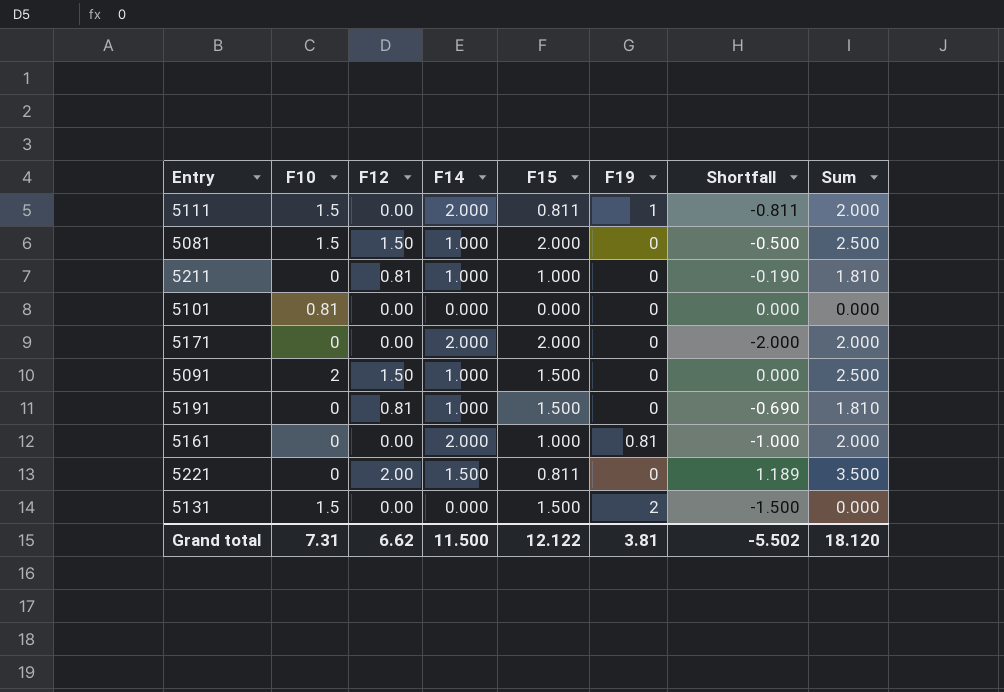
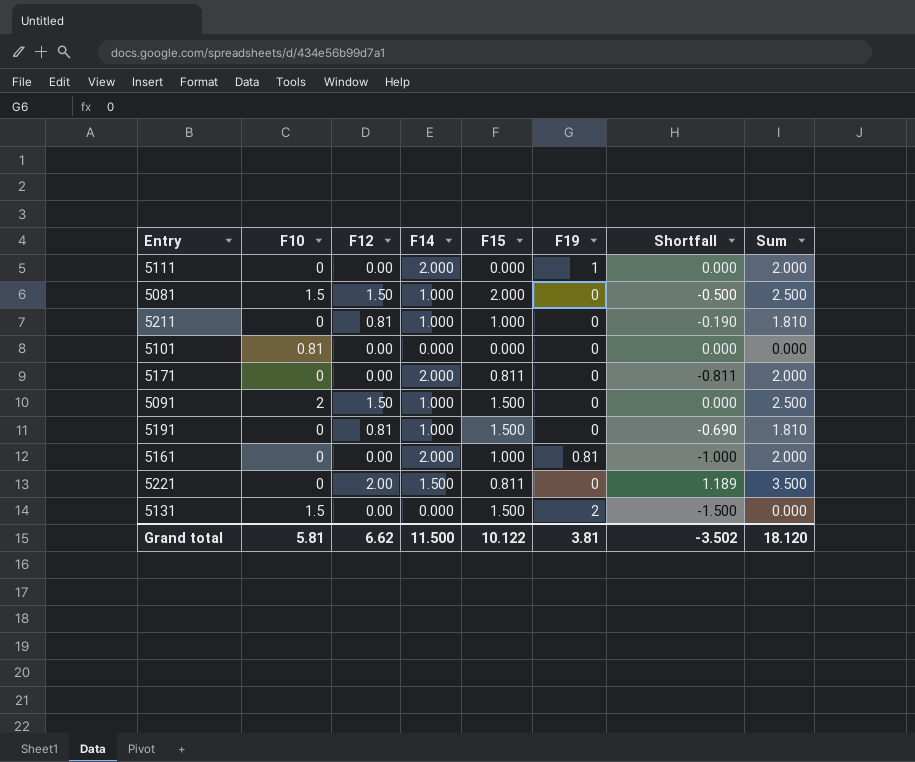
5111 | F10: 1.5 -> 0
5111 | F15: 0.811 -> 0.000
5111 | Shortfall: -0.811 -> 0.000
5171 | F15: 2.000 -> 0.811
5171 | Shortfall: -2.000 -> -0.811
Grand total | F10: 7.31 -> 5.81
Grand total | F15: 12.122 -> 10.122
Grand total | Shortfall: -5.502 -> -3.502

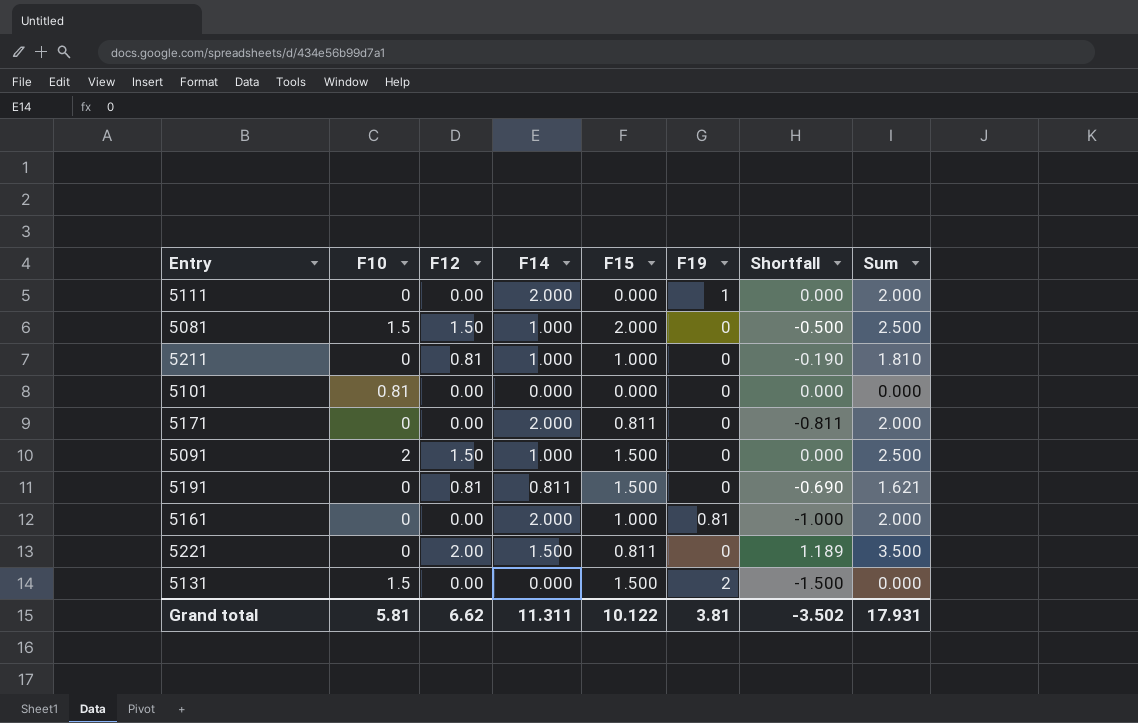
5191 | F14: 1.000 -> 0.811
5191 | Sum: 1.810 -> 1.621
Grand total | F14: 11.500 -> 11.311
Grand total | Sum: 18.120 -> 17.931

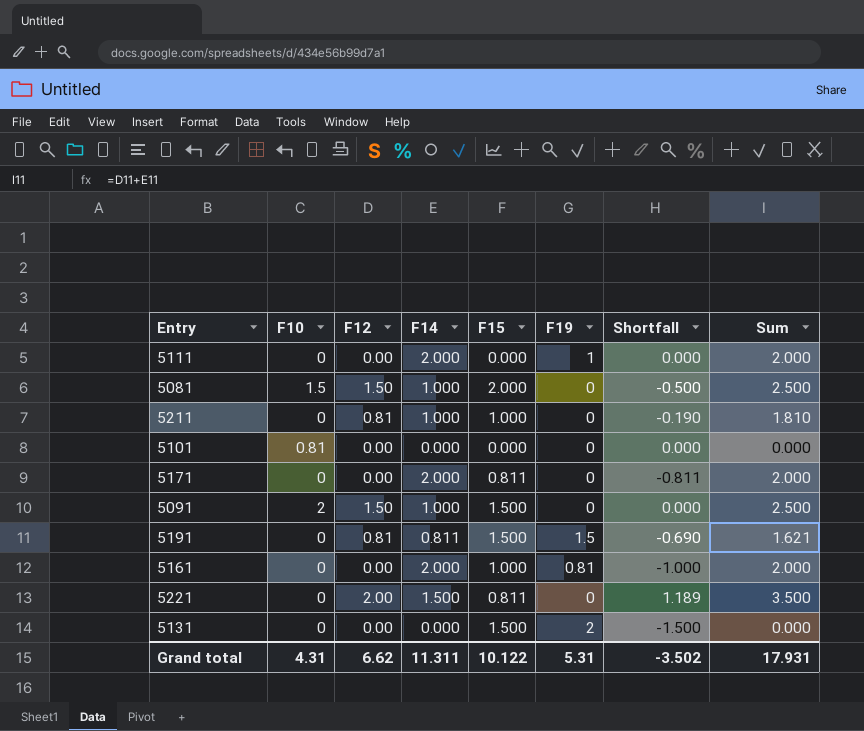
5191 | F19: 0 -> 1.5
5131 | F10: 1.5 -> 0
Grand total | F10: 5.81 -> 4.31
Grand total | F19: 3.81 -> 5.31

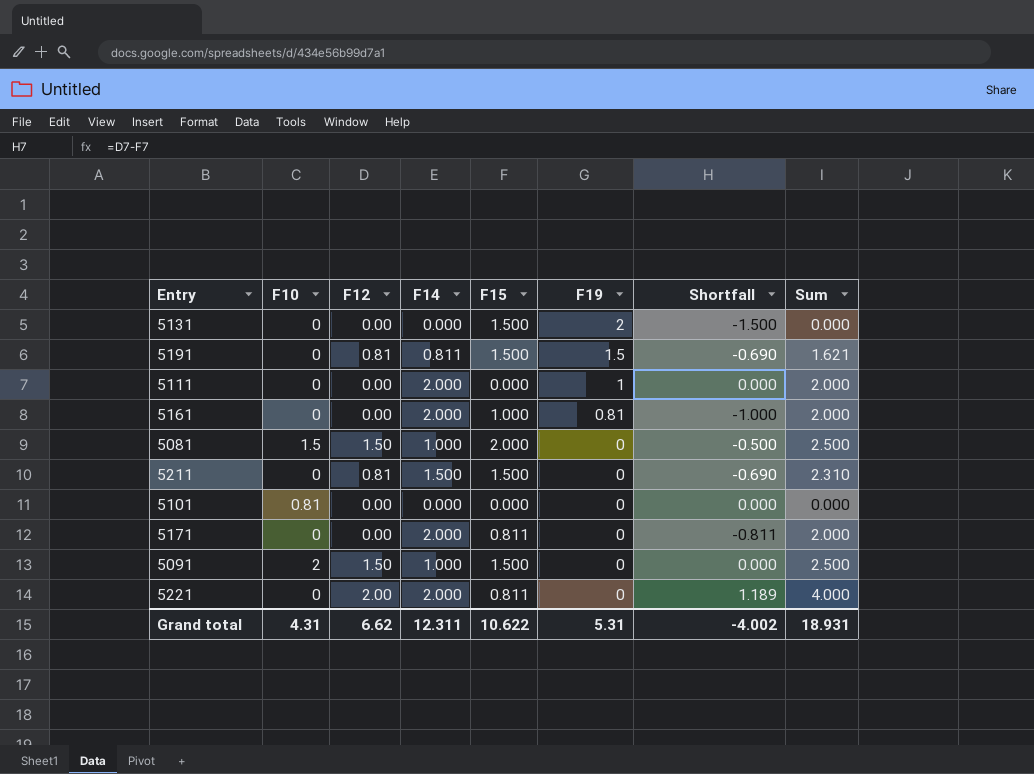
row order: none -> F19 descending
5211 | F14: 1.000 -> 1.500
5211 | F15: 1.000 -> 1.500
5211 | Shortfall: -0.190 -> -0.690
5211 | Sum: 1.810 -> 2.310
5221 | F14: 1.500 -> 2.000
5221 | Sum: 3.500 -> 4.000
Grand total | F14: 11.311 -> 12.311
Grand total | F15: 10.122 -> 10.622
Grand total | Shortfall: -3.502 -> -4.002
Grand total | Sum: 17.931 -> 18.931

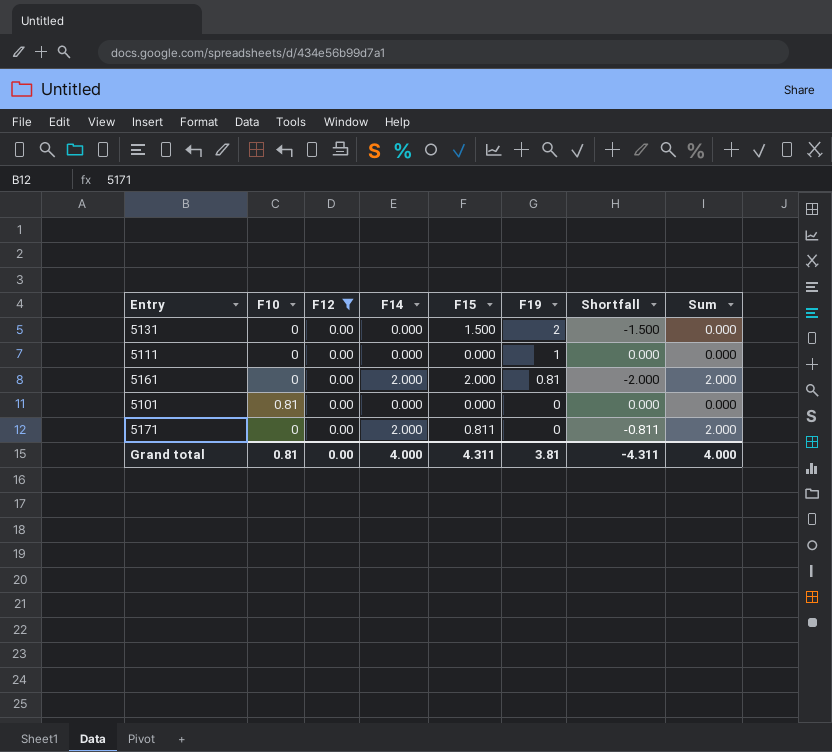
filter: none -> F12 = 0.00
5111 | F14: 2.000 -> 0.000
5111 | Sum: 2.000 -> 0.000
5161 | F15: 1.000 -> 2.000
5161 | Shortfall: -1.000 -> -2.000
Grand total | F10: 4.31 -> 0.81
Grand total | F12: 6.62 -> 0.00
Grand total | F14: 12.311 -> 4.000
Grand total | F15: 10.622 -> 4.311
Grand total | F19: 5.31 -> 3.81
Grand total | Shortfall: -4.002 -> -4.311
Grand total | Sum: 18.931 -> 4.000

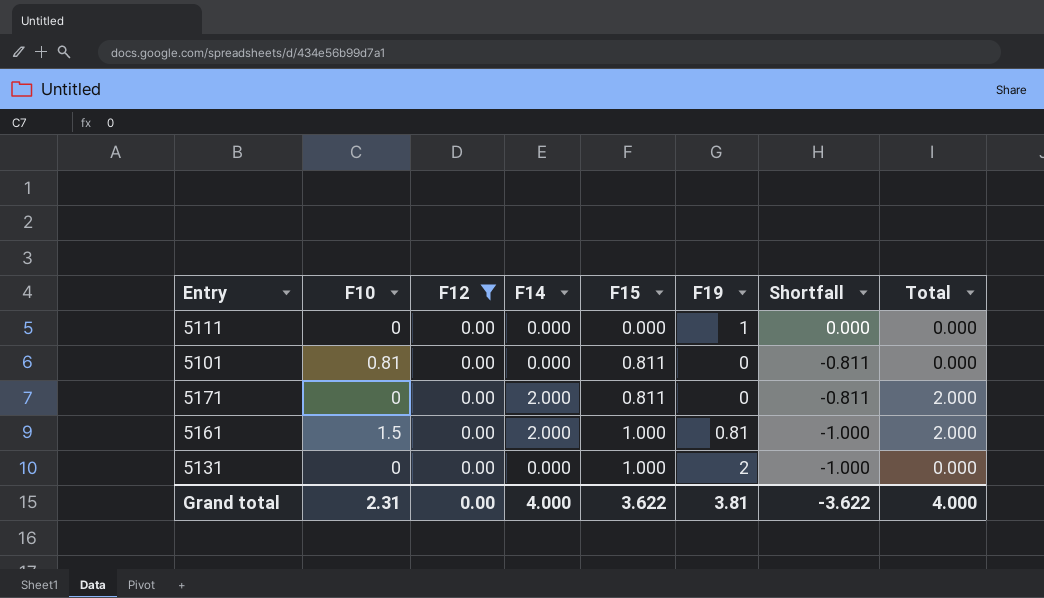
row order: F19 descending -> F15 ascending
column name: Sum -> Total
5101 | F15: 0.000 -> 0.811
5101 | Shortfall: 0.000 -> -0.811
5161 | F10: 0 -> 1.5
5161 | F15: 2.000 -> 1.000
5161 | Shortfall: -2.000 -> -1.000
5131 | F15: 1.500 -> 1.000
5131 | Shortfall: -1.500 -> -1.000
Grand total | F10: 0.81 -> 2.31
Grand total | F15: 4.311 -> 3.622
Grand total | Shortfall: -4.311 -> -3.622

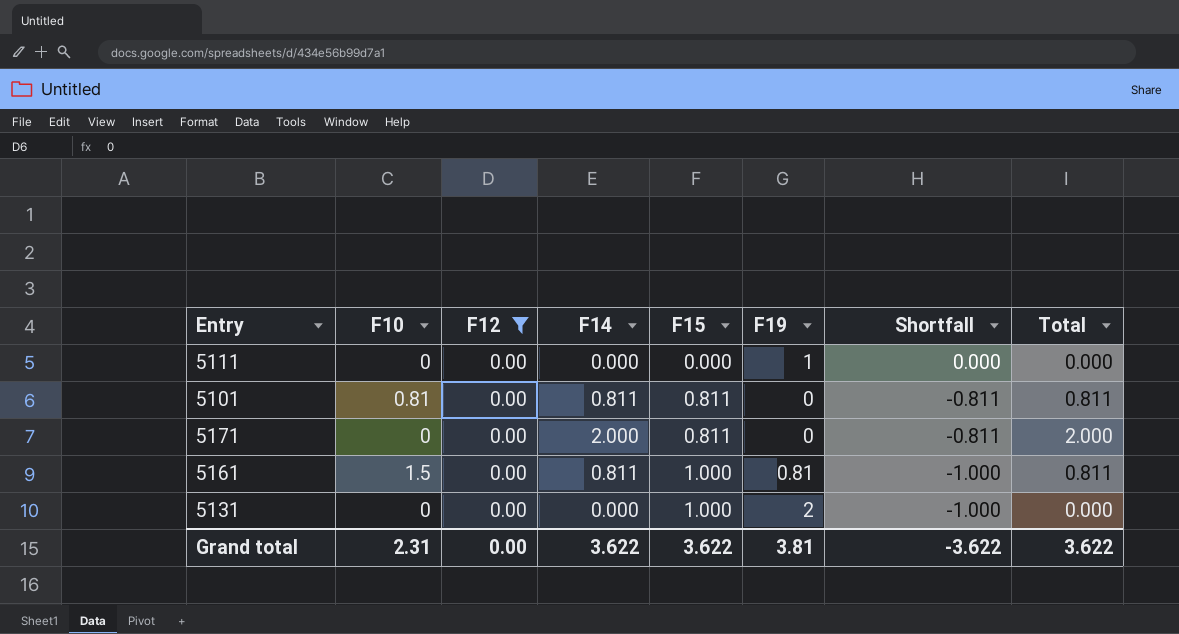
5101 | F14: 0.000 -> 0.811
5101 | Total: 0.000 -> 0.811
5161 | F14: 2.000 -> 0.811
5161 | Total: 2.000 -> 0.811
Grand total | F14: 4.000 -> 3.622
Grand total | Total: 4.000 -> 3.622

